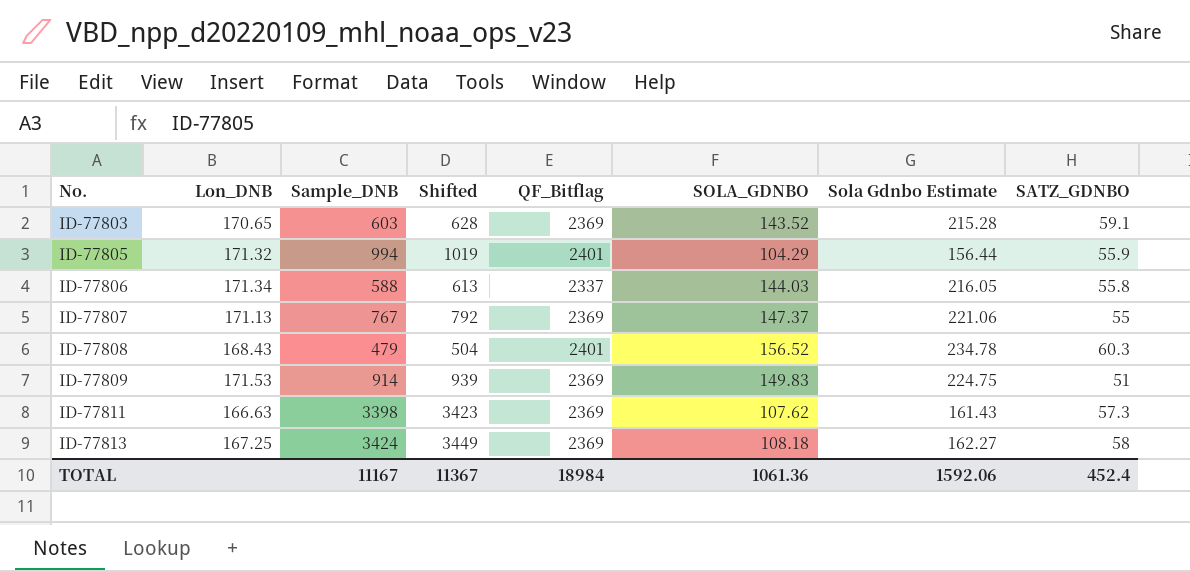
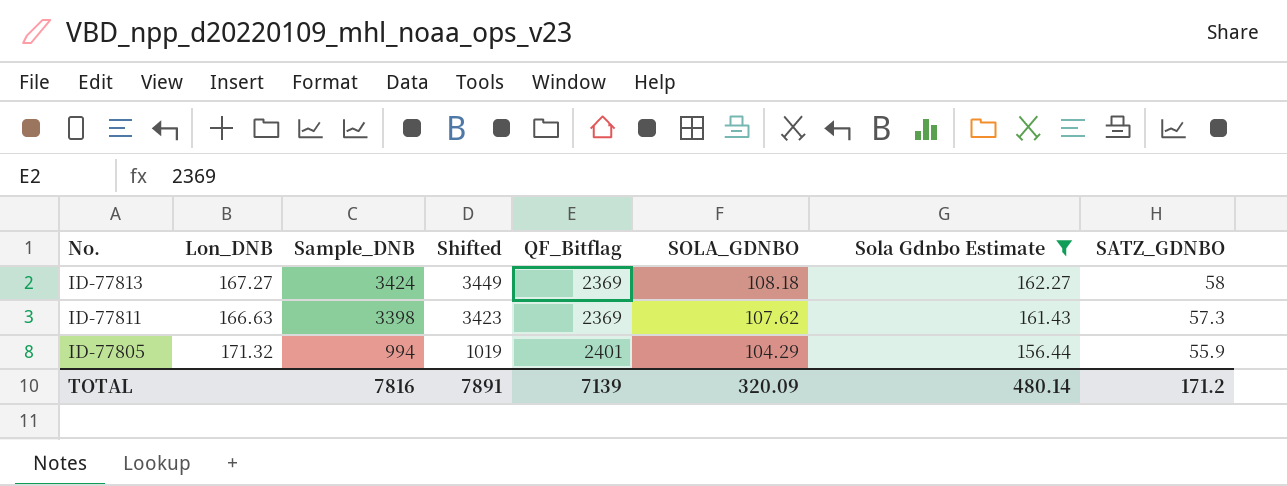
filter: none -> Sola Gdnbo Estimate <= 162.27
row order: No. ascending -> No. descending
ID-77813 | Lon_DNB: 167.25 -> 167.27
TOTAL | Sample_DNB: 11167 -> 7816
TOTAL | Shifted: 11367 -> 7891
TOTAL | QF_Bitflag: 18984 -> 7139
TOTAL | SOLA_GDNBO: 1061.36 -> 320.09
TOTAL | Sola Gdnbo Estimate: 1592.06 -> 480.14
TOTAL | SATZ_GDNBO: 452.4 -> 171.2

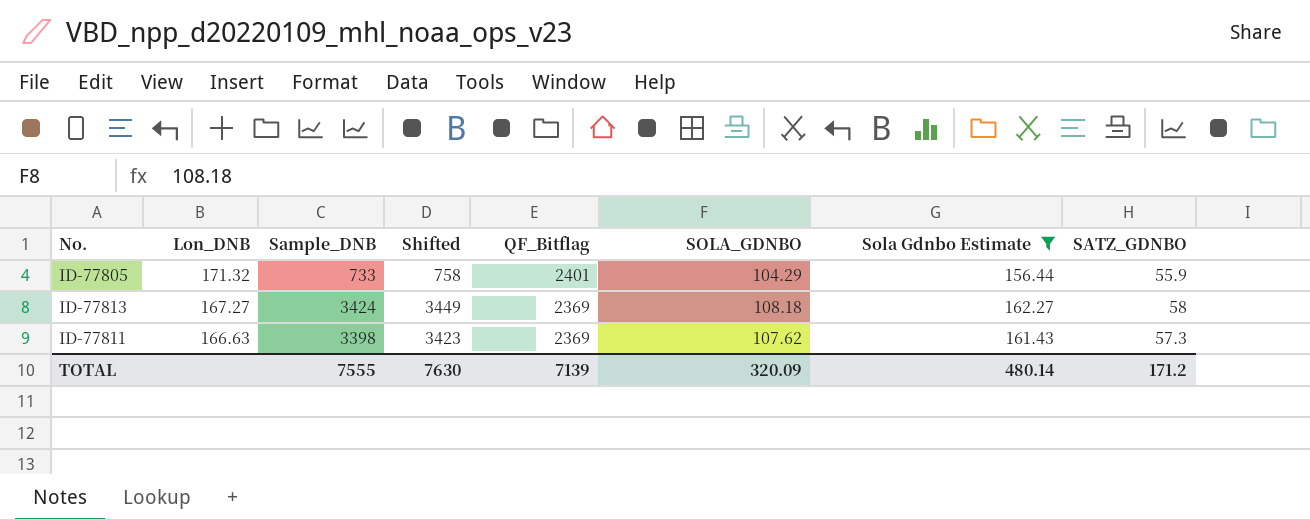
row order: No. descending -> Lon_DNB descending
ID-77805 | Sample_DNB: 994 -> 733
ID-77805 | Shifted: 1019 -> 758
TOTAL | Sample_DNB: 7816 -> 7555
TOTAL | Shifted: 7891 -> 7630

